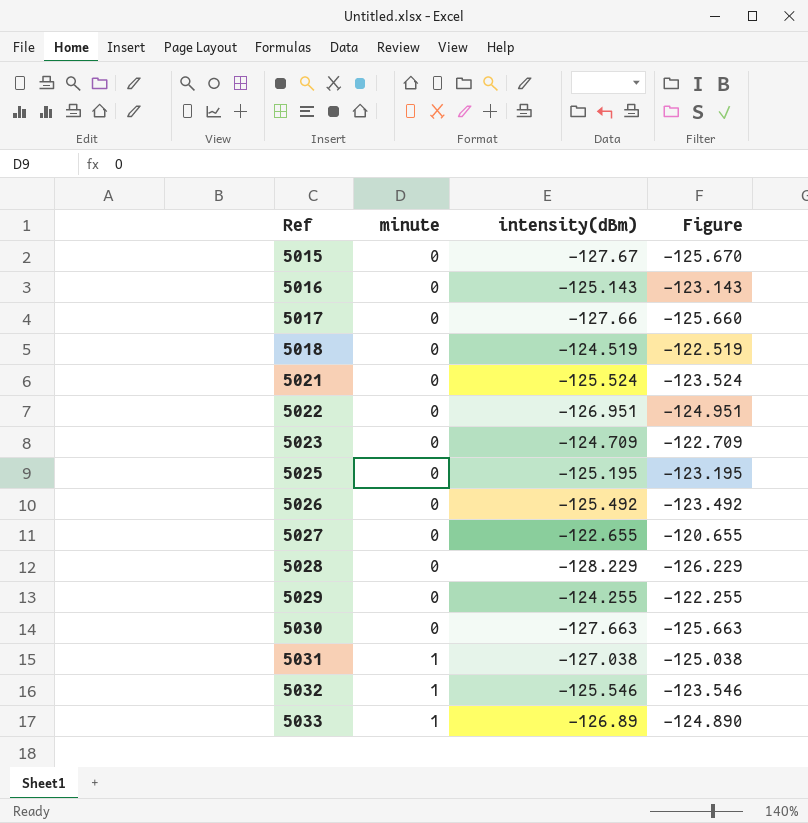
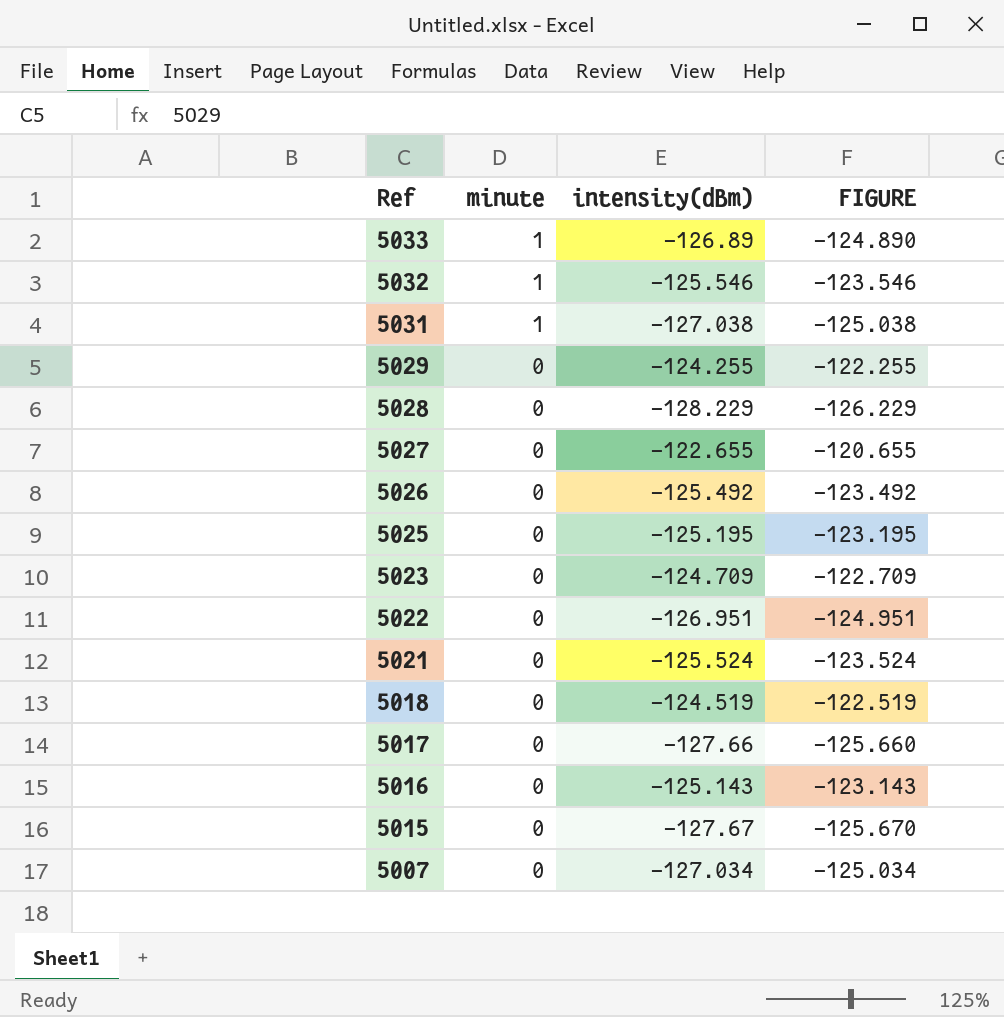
row order: Ref ascending -> Ref descending
column name: Figure -> FIGURE
row 5030: 0 | -127.663 | -125.663 -> none
row 5007: none -> 0 | -127.034 | -125.034

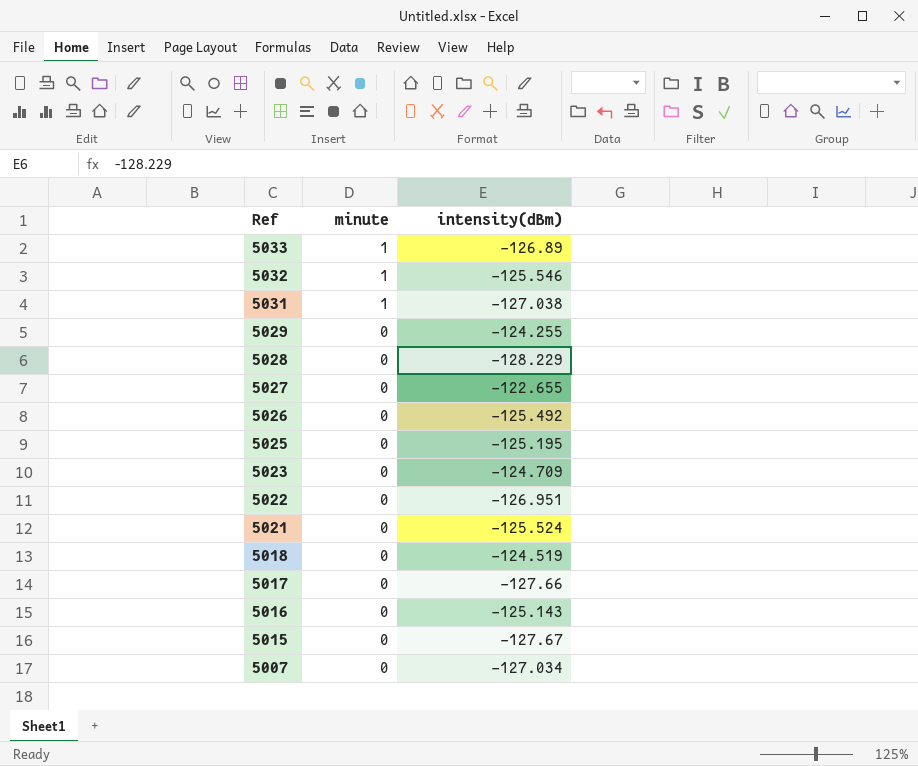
column FIGURE | formula: [intensity(dBm)] + 2 -> none

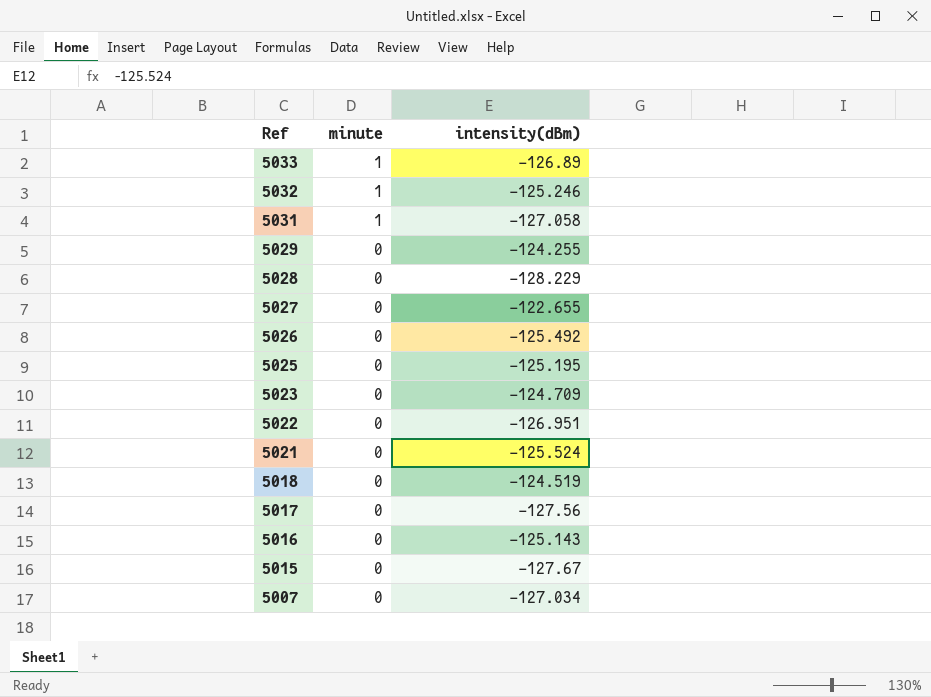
5032 | intensity(dBm): -125.546 -> -125.246
5031 | intensity(dBm): -127.038 -> -127.058
5017 | intensity(dBm): -127.66 -> -127.56

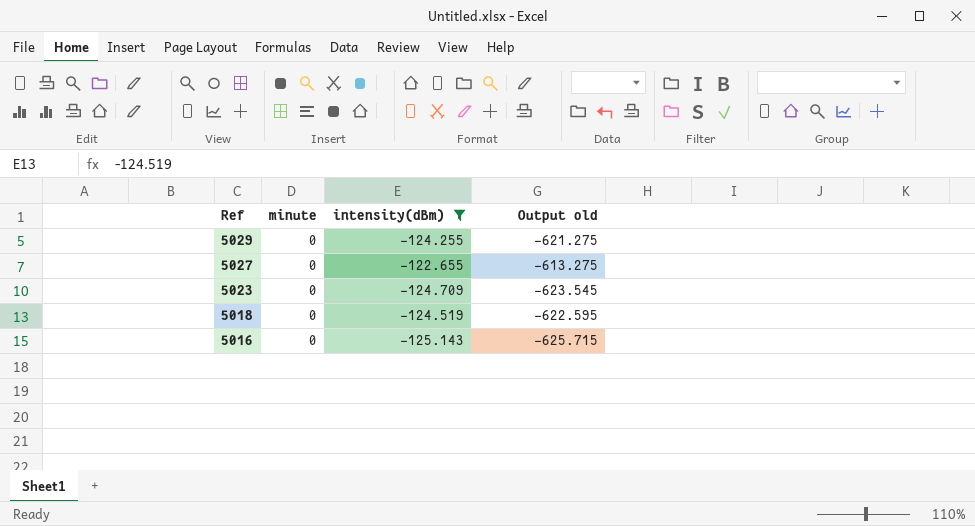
filter: none -> intensity(dBm) >= -125.143
column Output old | formula: none -> [intensity(dBm)] * 5

